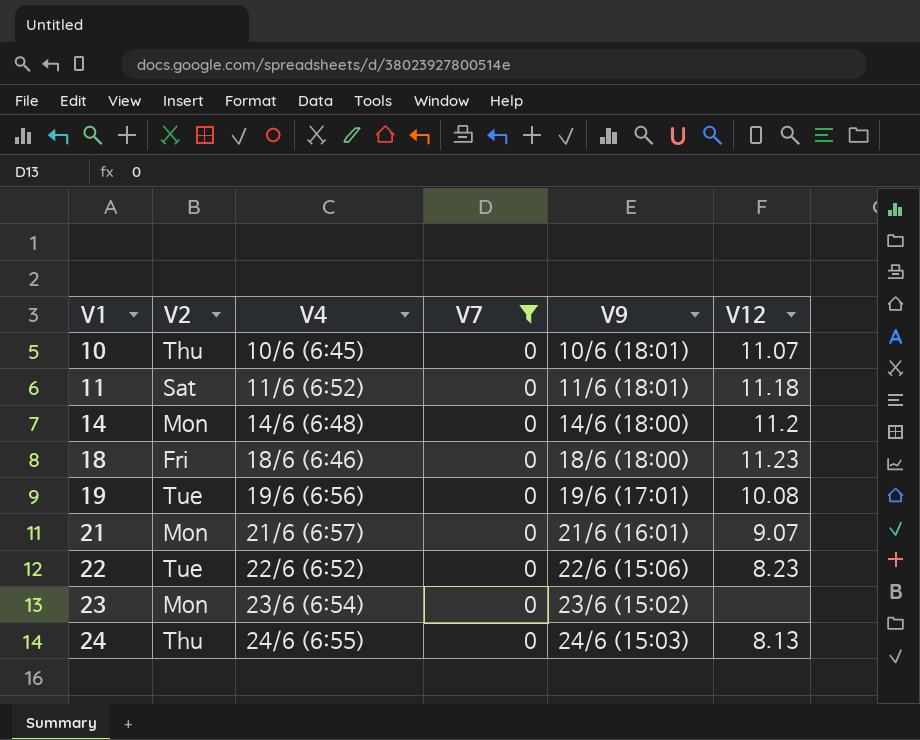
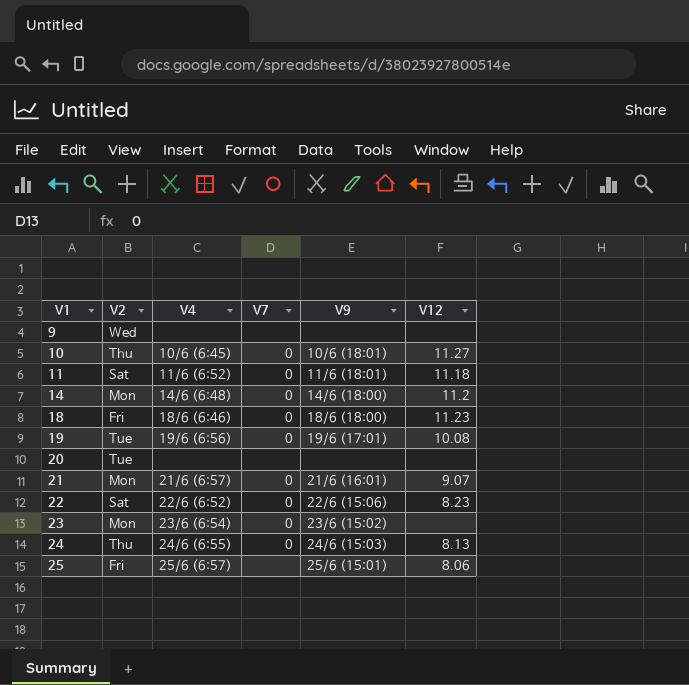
filter: V7 = 0 -> none
10 | V12: 11.07 -> 11.27
22 | V2: Tue -> Sat

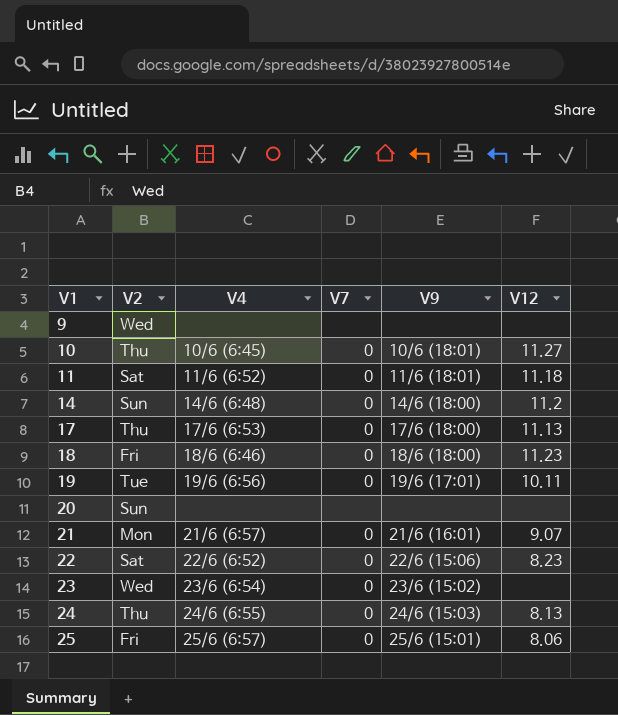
14 | V2: Mon -> Sun
row 17: none -> Thu | 17/6 (6:53) | 0 | 17/6 (18:00) | 11.13
19 | V12: 10.08 -> 10.11
20 | V2: Tue -> Sun
23 | V2: Mon -> Wed
25 | V7: none -> 0

